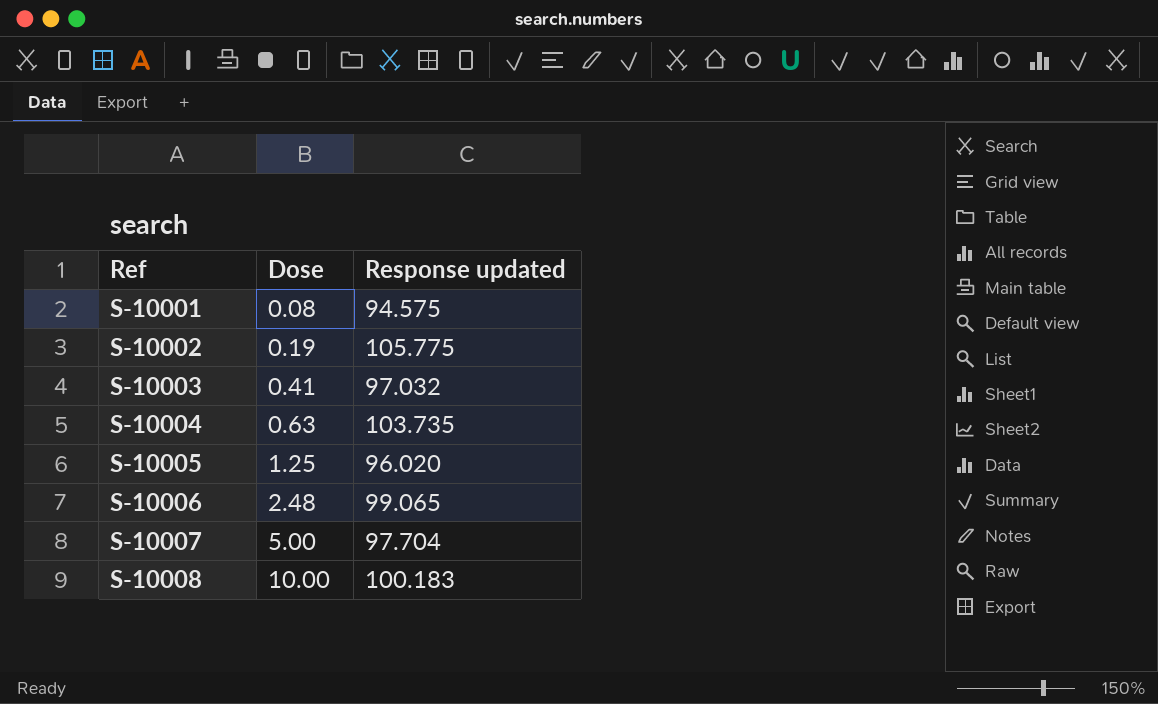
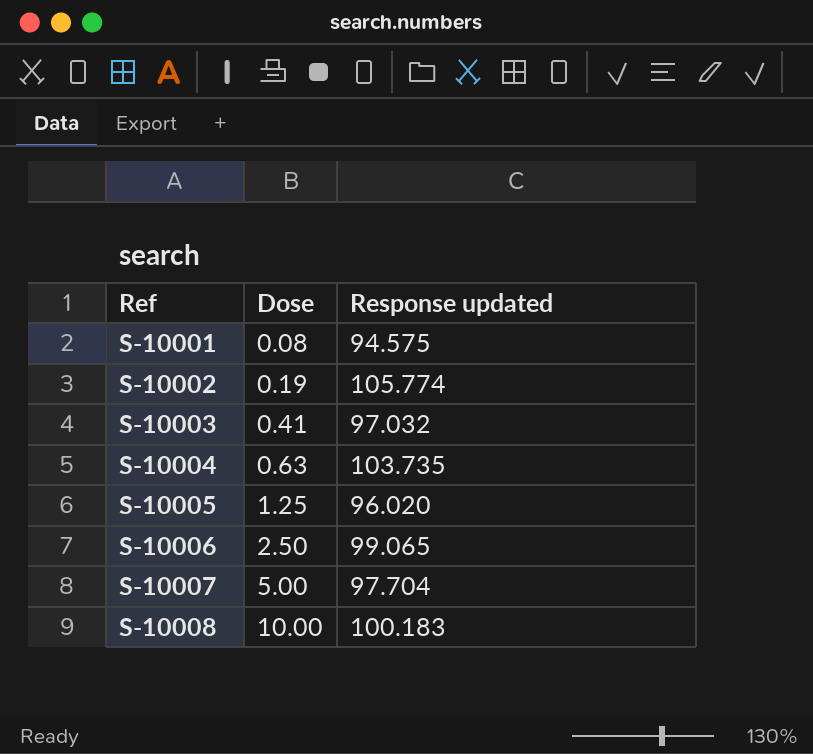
S-10002 | Response updated: 105.775 -> 105.774
S-10006 | Dose: 2.48 -> 2.50

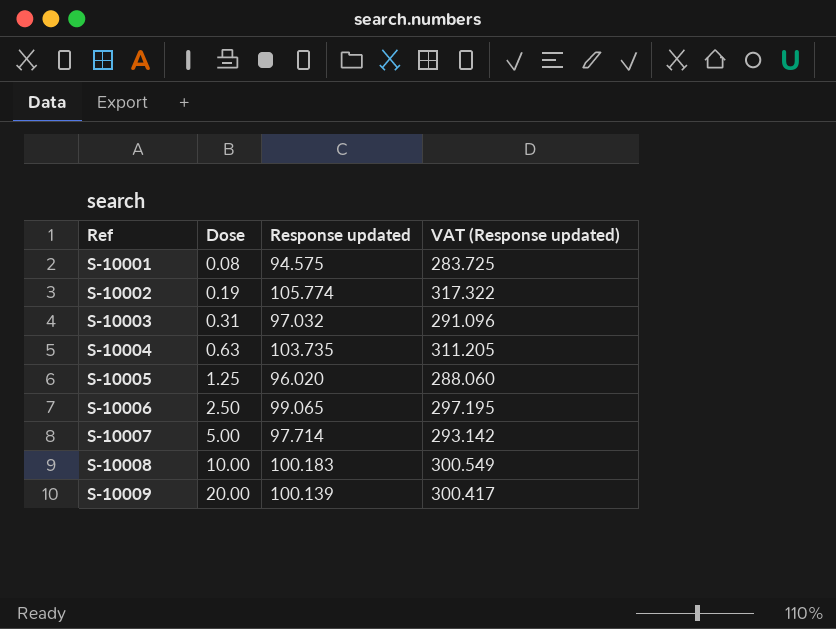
column VAT (Response updated) | formula: none -> [Response updated] * 3
S-10003 | Dose: 0.41 -> 0.31
S-10007 | Response updated: 97.704 -> 97.714
row S-10009: none -> 20.00 | 100.139 | 300.417

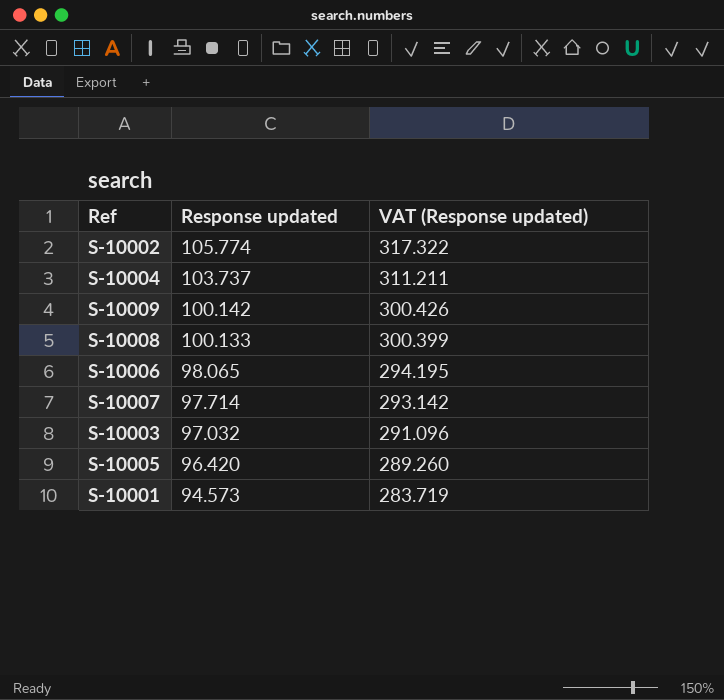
row order: Ref ascending -> Response updated descending
column Dose | position: 2 -> none
S-10004 | Response updated: 103.735 -> 103.737
S-10004 | VAT (Response updated): 311.205 -> 311.211
S-10009 | Response updated: 100.139 -> 100.142
S-10009 | VAT (Response updated): 300.417 -> 300.426
S-10008 | Response updated: 100.183 -> 100.133
S-10008 | VAT (Response updated): 300.549 -> 300.399
S-10006 | Response updated: 99.065 -> 98.065
S-10006 | VAT (Response updated): 297.195 -> 294.195
S-10005 | Response updated: 96.020 -> 96.420
S-10005 | VAT (Response updated): 288.060 -> 289.260
S-10001 | Response updated: 94.575 -> 94.573
S-10001 | VAT (Response updated): 283.725 -> 283.719

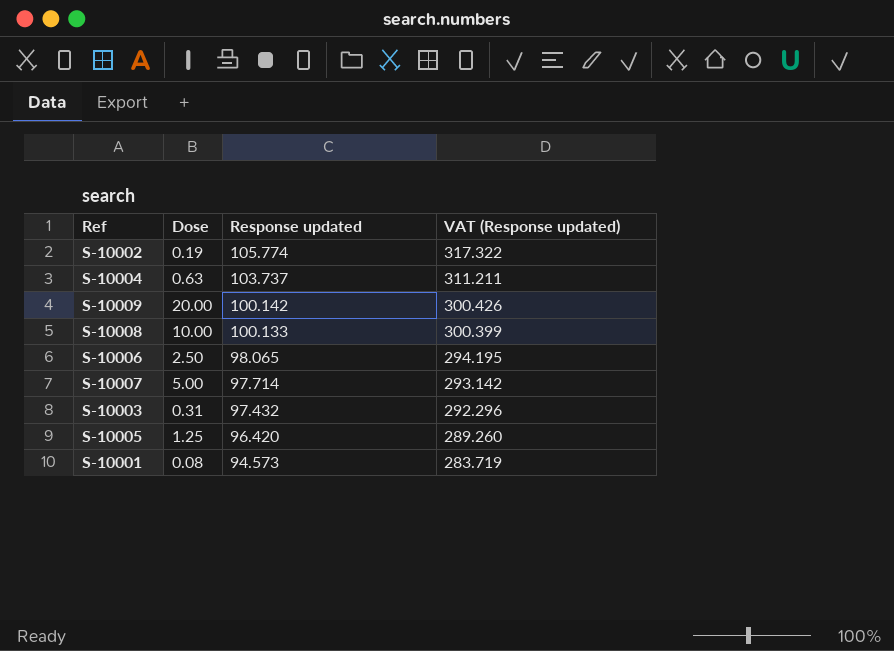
column Dose | position: none -> 2
S-10003 | Response updated: 97.032 -> 97.432
S-10003 | VAT (Response updated): 291.096 -> 292.296

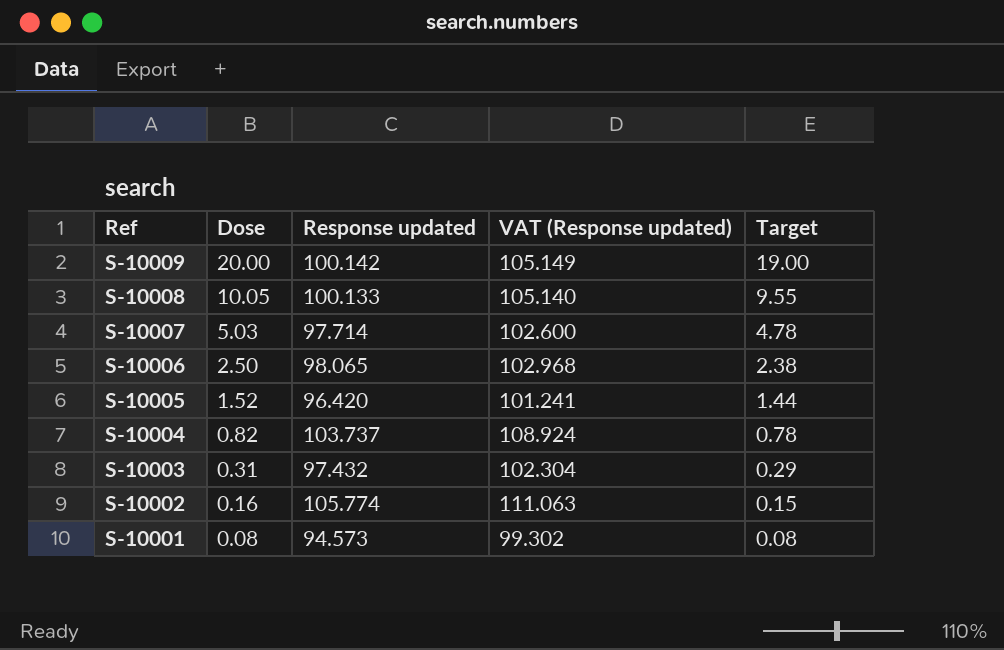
row order: Response updated descending -> Ref descending
column VAT (Response updated) | formula: [Response updated] * 3 -> [Response updated] * 1.05
column Target | formula: none -> [Dose] * 0.95
S-10008 | Dose: 10.00 -> 10.05
S-10007 | Dose: 5.00 -> 5.03
S-10005 | Dose: 1.25 -> 1.52
S-10004 | Dose: 0.63 -> 0.82
S-10002 | Dose: 0.19 -> 0.16

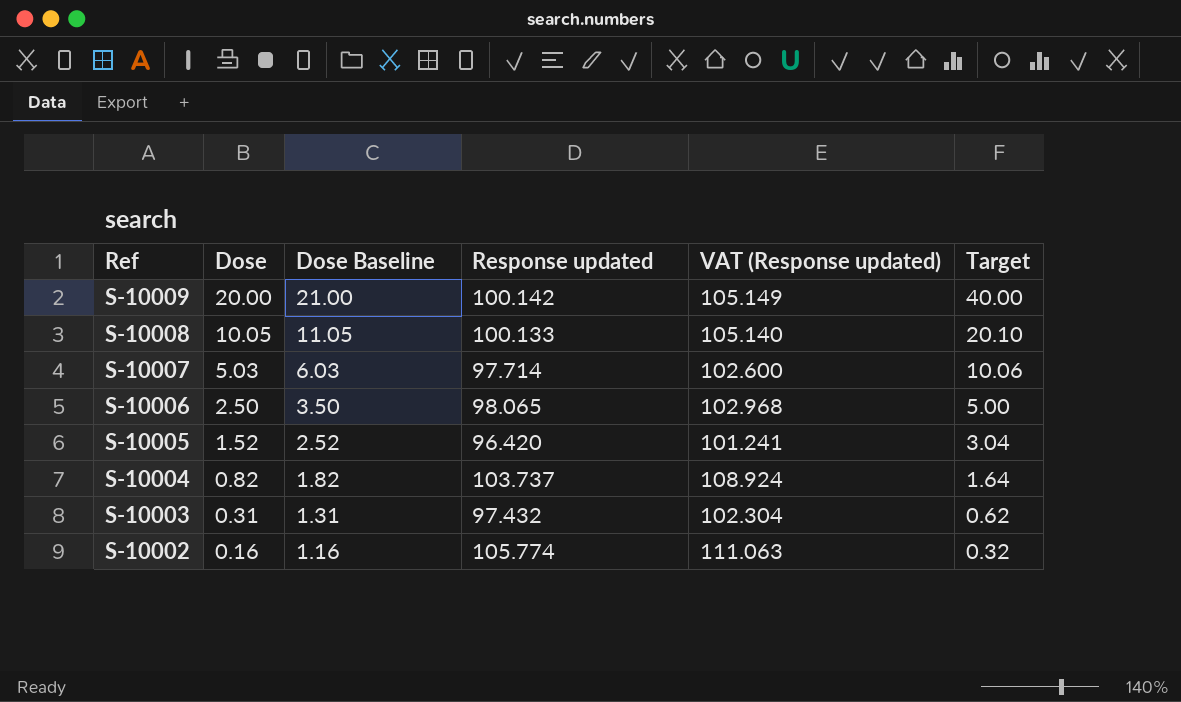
column Dose Baseline | formula: none -> [Dose] + 1
column Target | formula: [Dose] * 0.95 -> [Dose] * 2
row S-10001: 0.08 | 94.573 | 99.302 | 0.08 -> none

